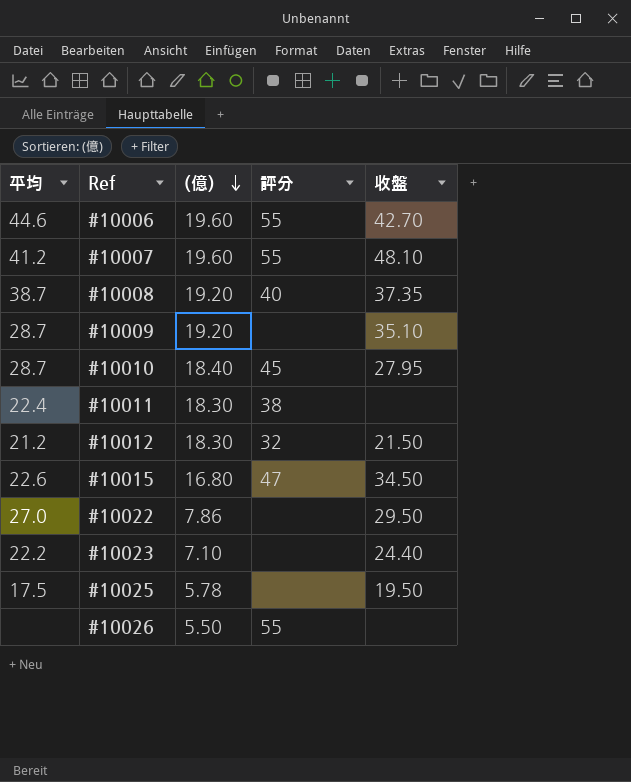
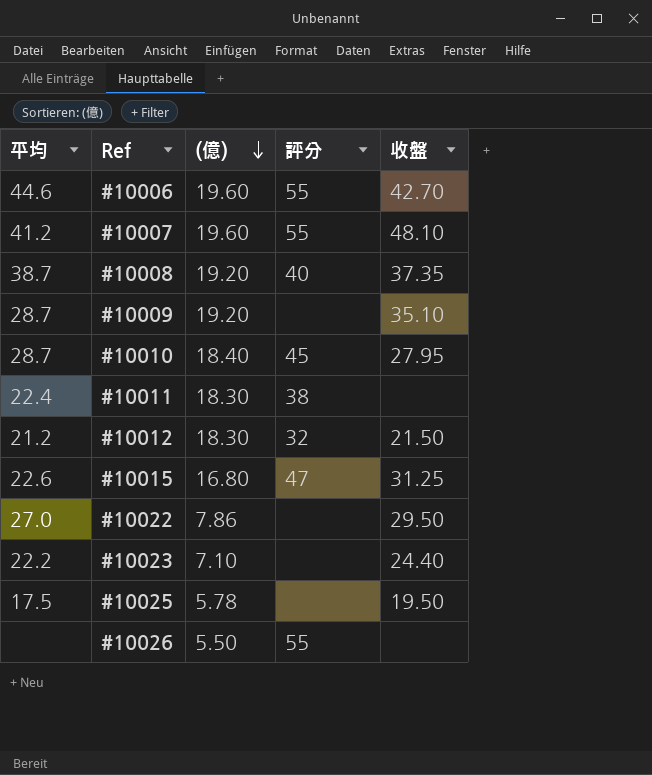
#10015 | 收盤: 34.50 -> 31.25

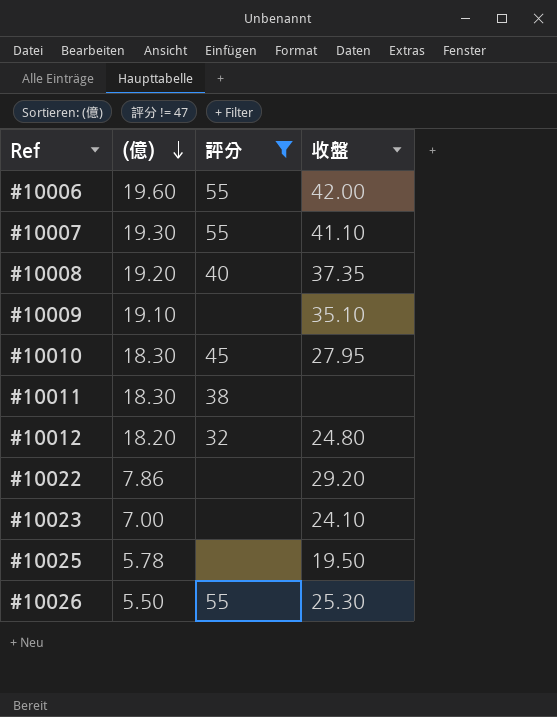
filter: none -> 評分 != 47
column 平均 | position: 1 -> none
#10006 | 收盤: 42.70 -> 42.00
#10007 | (億): 19.60 -> 19.30
#10007 | 收盤: 48.10 -> 41.10
#10009 | (億): 19.20 -> 19.10
#10010 | (億): 18.40 -> 18.30
#10012 | (億): 18.30 -> 18.20
#10012 | 收盤: 21.50 -> 24.80
#10022 | 收盤: 29.50 -> 29.20
#10023 | (億): 7.10 -> 7.00
#10023 | 收盤: 24.40 -> 24.10
#10026 | 收盤: none -> 25.30

